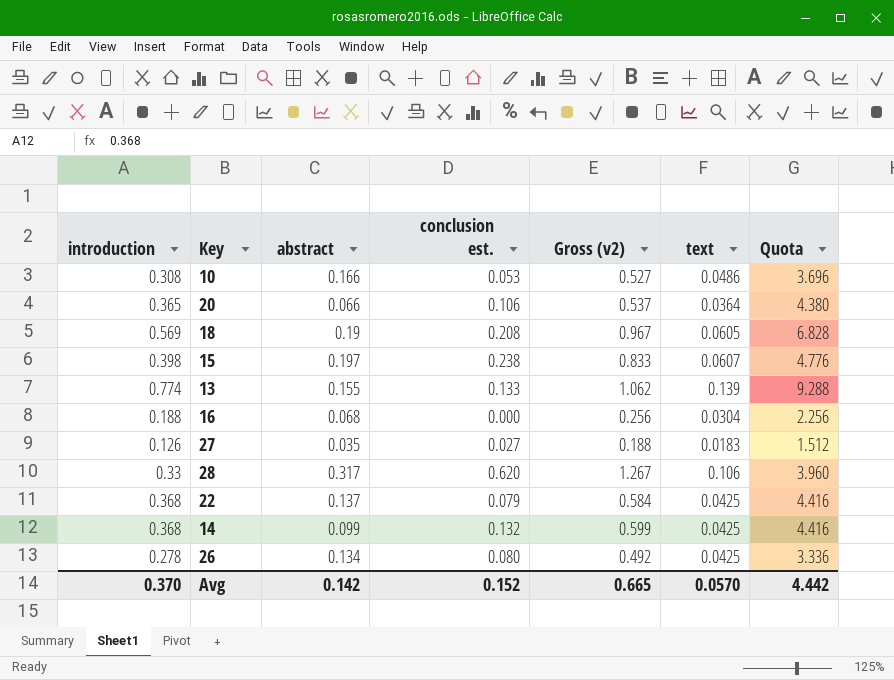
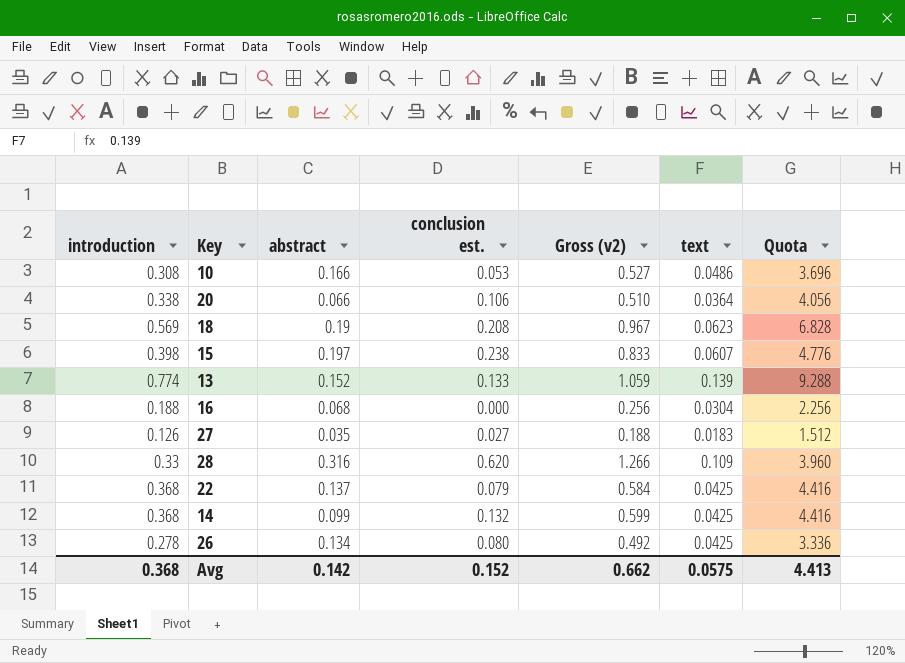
20 | introduction: 0.365 -> 0.338
20 | Gross (v2): 0.537 -> 0.510
20 | Quota: 4.380 -> 4.056
18 | text: 0.0605 -> 0.0623
13 | abstract: 0.155 -> 0.152
13 | Gross (v2): 1.062 -> 1.059
28 | abstract: 0.317 -> 0.316
28 | Gross (v2): 1.267 -> 1.266
28 | text: 0.106 -> 0.109
Avg | introduction: 0.370 -> 0.368
Avg | Gross (v2): 0.665 -> 0.662
Avg | text: 0.0570 -> 0.0575
Avg | Quota: 4.442 -> 4.413

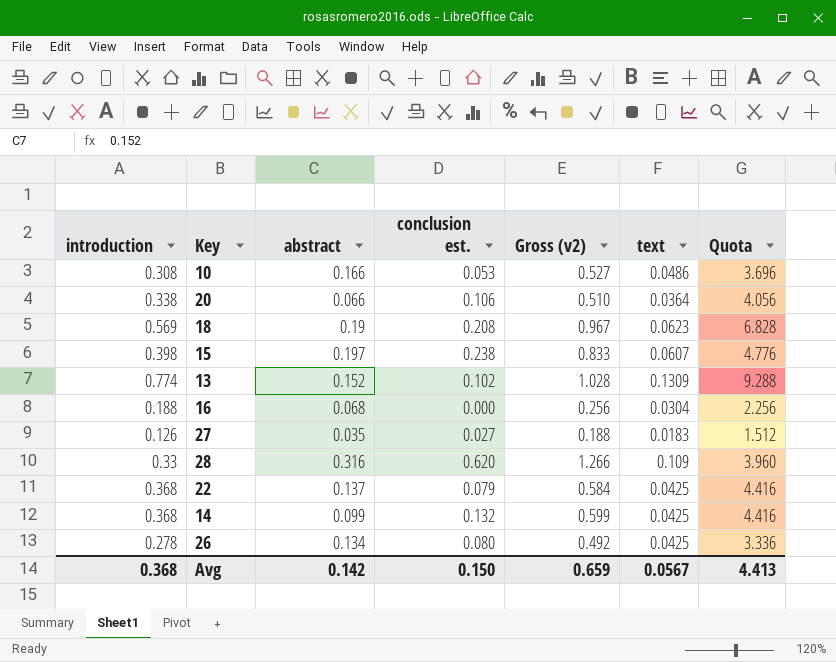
13 | conclusion est.: 0.133 -> 0.102
13 | Gross (v2): 1.059 -> 1.028
13 | text: 0.139 -> 0.1309
Avg | conclusion est.: 0.152 -> 0.150
Avg | Gross (v2): 0.662 -> 0.659
Avg | text: 0.0575 -> 0.0567

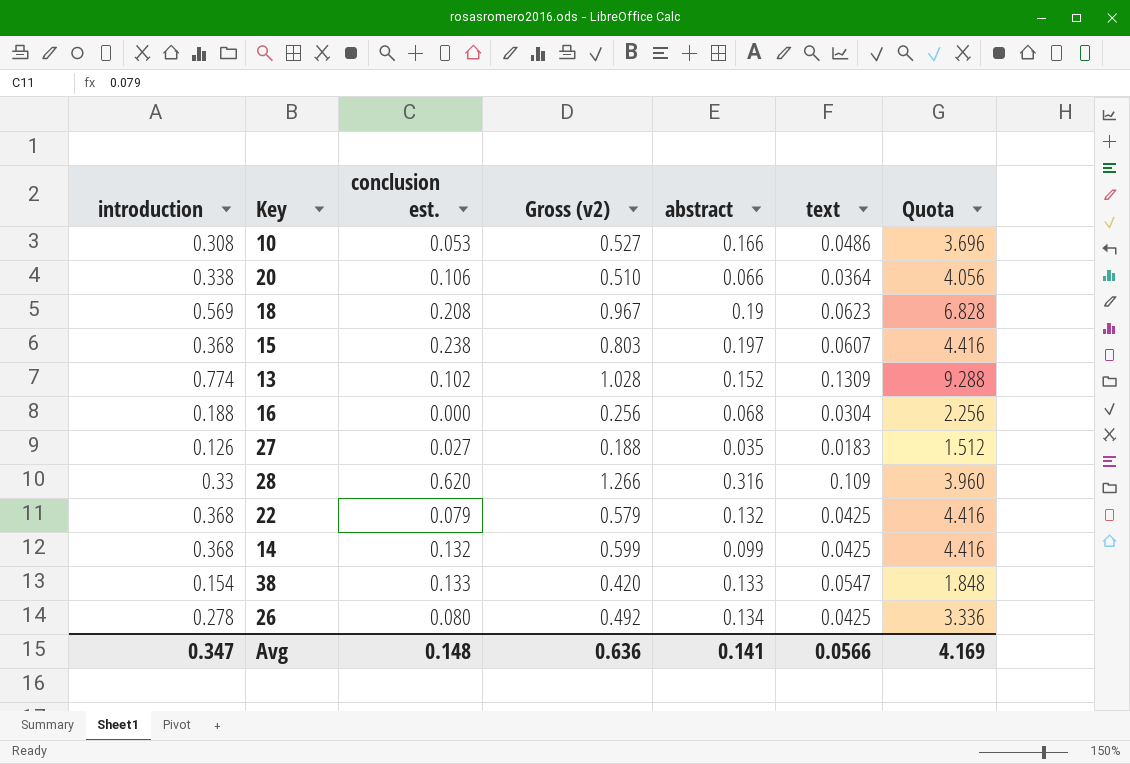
column abstract | position: 3 -> 5
15 | introduction: 0.398 -> 0.368
15 | Gross (v2): 0.833 -> 0.803
15 | Quota: 4.776 -> 4.416
22 | Gross (v2): 0.584 -> 0.579
22 | abstract: 0.137 -> 0.132
row 38: none -> 0.154 | 0.133 | 0.420 | 0.133 | 0.0547 | 1.848
Avg | introduction: 0.368 -> 0.347
Avg | conclusion est.: 0.150 -> 0.148
Avg | Gross (v2): 0.659 -> 0.636
Avg | abstract: 0.142 -> 0.141
Avg | text: 0.0567 -> 0.0566
Avg | Quota: 4.413 -> 4.169

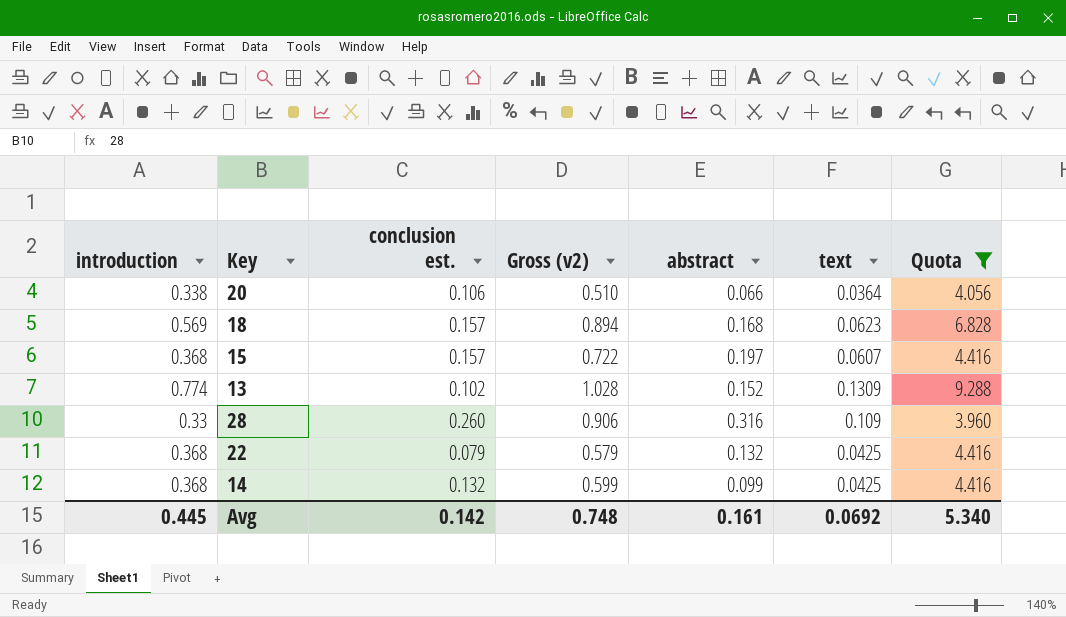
filter: none -> Quota >= 3.960
18 | conclusion est.: 0.208 -> 0.157
18 | Gross (v2): 0.967 -> 0.894
18 | abstract: 0.19 -> 0.168
15 | conclusion est.: 0.238 -> 0.157
15 | Gross (v2): 0.803 -> 0.722
28 | conclusion est.: 0.620 -> 0.260
28 | Gross (v2): 1.266 -> 0.906
Avg | introduction: 0.347 -> 0.445
Avg | conclusion est.: 0.148 -> 0.142
Avg | Gross (v2): 0.636 -> 0.748
Avg | abstract: 0.141 -> 0.161
Avg | text: 0.0566 -> 0.0692
Avg | Quota: 4.169 -> 5.340

